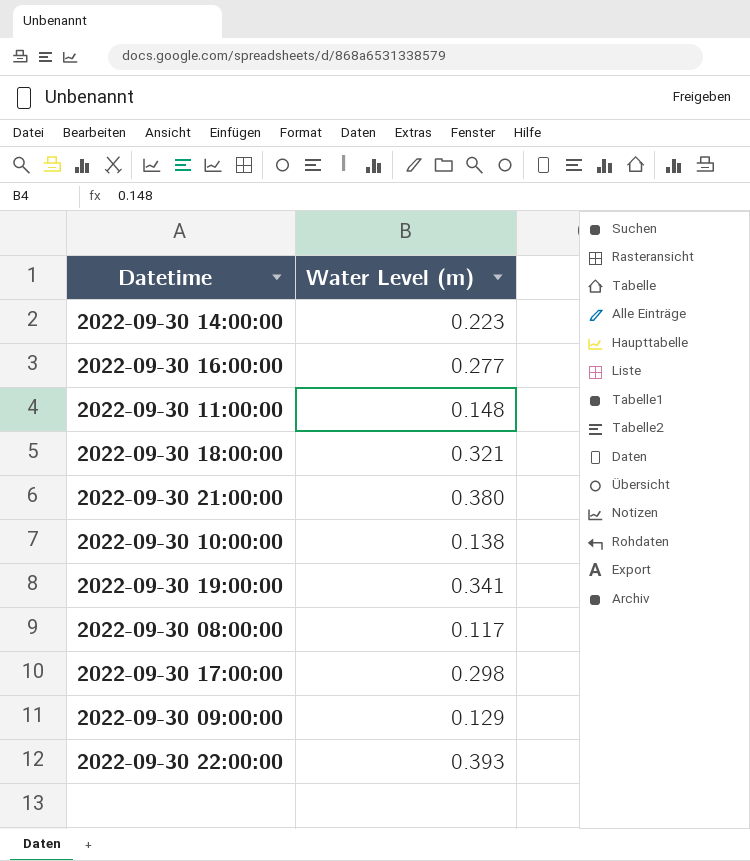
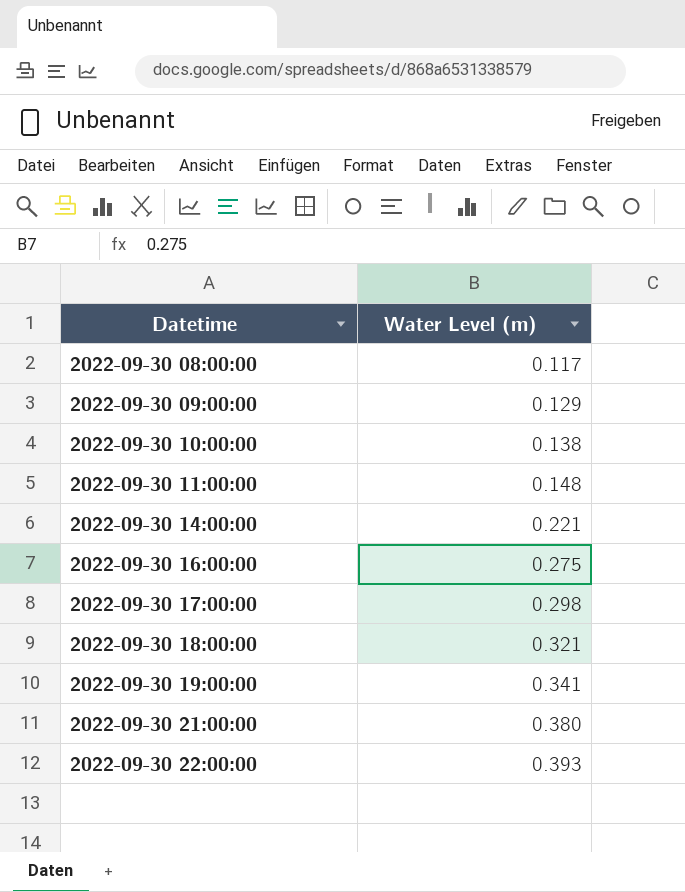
row order: none -> Datetime ascending
2022-09-30 14:00:00 | Water Level (m): 0.223 -> 0.221
2022-09-30 16:00:00 | Water Level (m): 0.277 -> 0.275

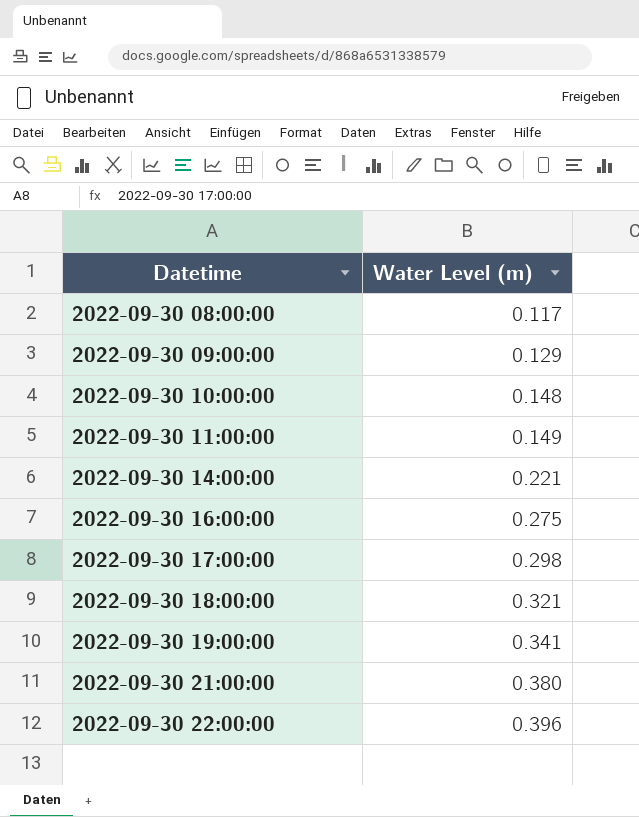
2022-09-30 10:00:00 | Water Level (m): 0.138 -> 0.148
2022-09-30 11:00:00 | Water Level (m): 0.148 -> 0.149
2022-09-30 22:00:00 | Water Level (m): 0.393 -> 0.396

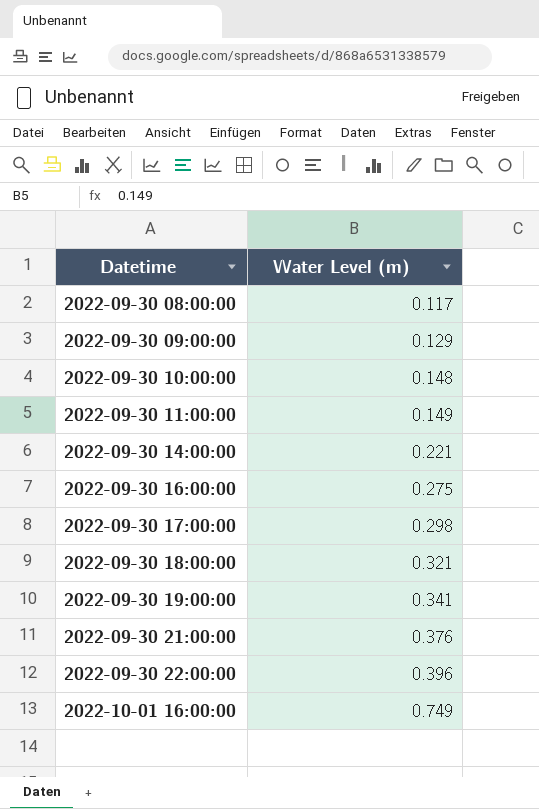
2022-09-30 21:00:00 | Water Level (m): 0.380 -> 0.376
row 2022-10-01 16:00:00: none -> 0.749

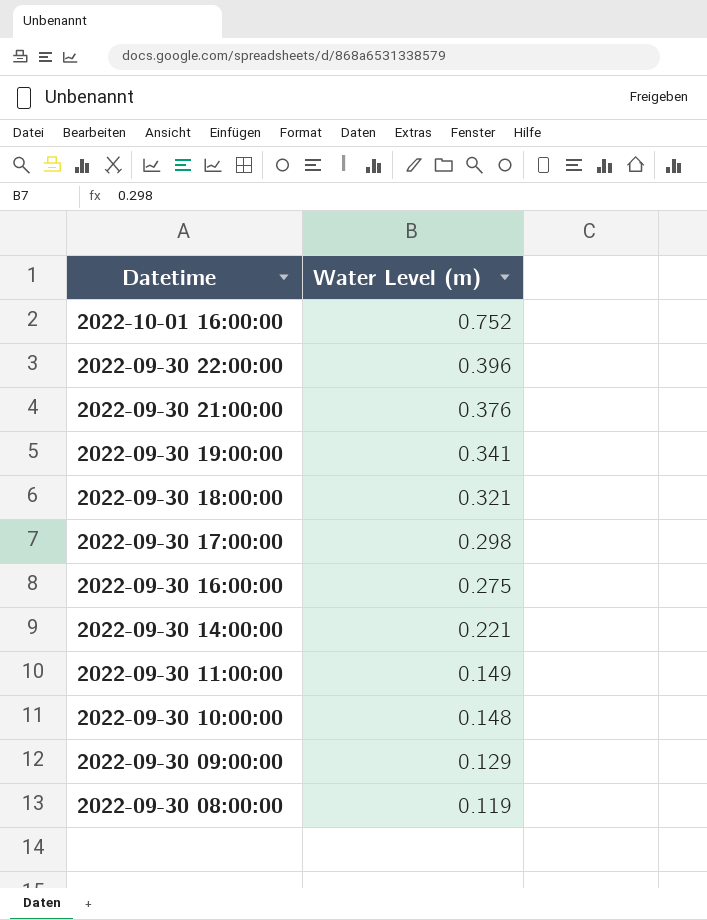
row order: Datetime ascending -> Datetime descending
2022-10-01 16:00:00 | Water Level (m): 0.749 -> 0.752
2022-09-30 08:00:00 | Water Level (m): 0.117 -> 0.119

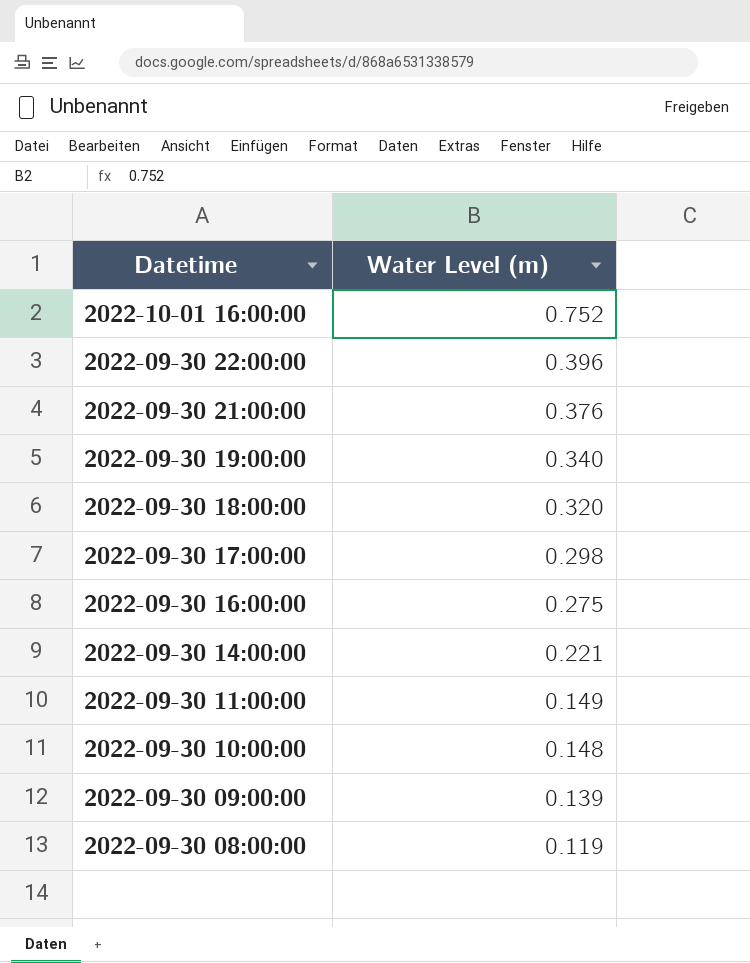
2022-09-30 19:00:00 | Water Level (m): 0.341 -> 0.340
2022-09-30 18:00:00 | Water Level (m): 0.321 -> 0.320
2022-09-30 09:00:00 | Water Level (m): 0.129 -> 0.139

